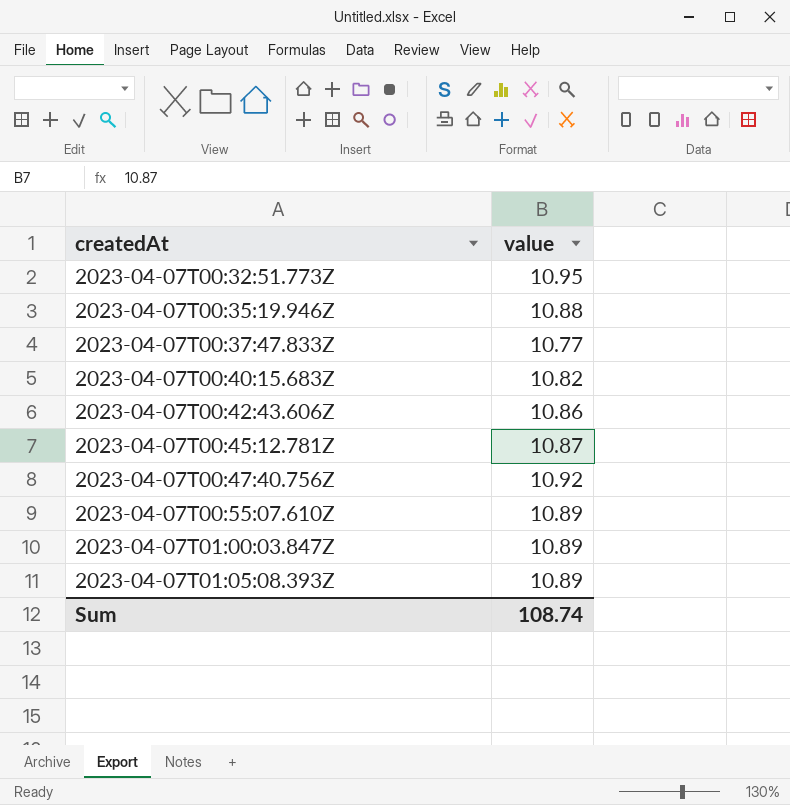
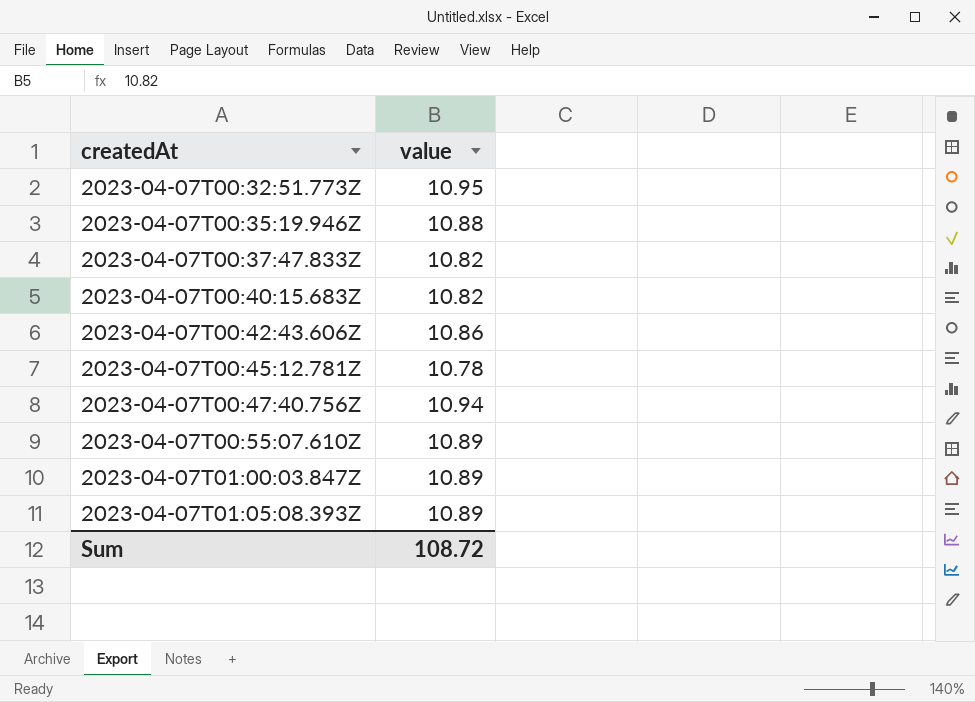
2023-04-07T00:37:47.833Z | value: 10.77 -> 10.82
2023-04-07T00:45:12.781Z | value: 10.87 -> 10.78
2023-04-07T00:47:40.756Z | value: 10.92 -> 10.94
Sum | value: 108.74 -> 108.72

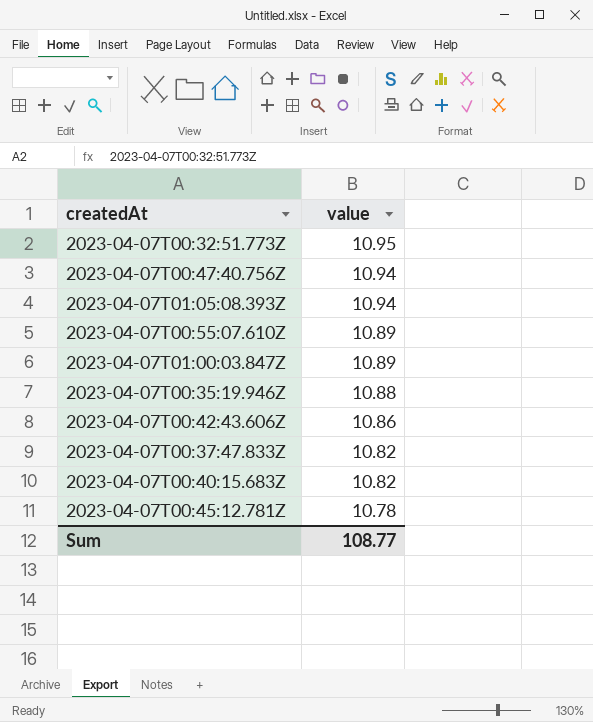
row order: createdAt ascending -> value descending
2023-04-07T01:05:08.393Z | value: 10.89 -> 10.94
Sum | value: 108.72 -> 108.77

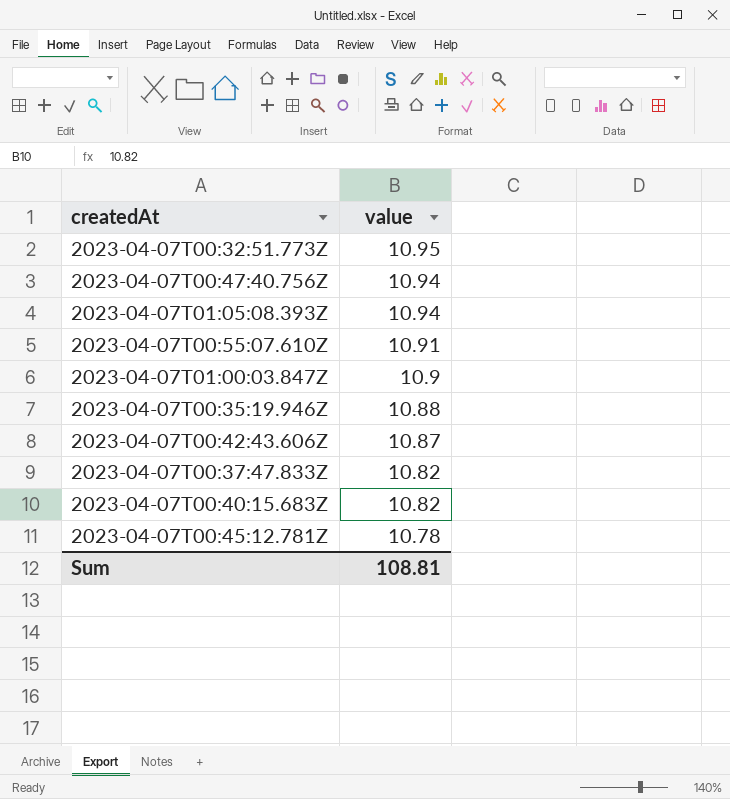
2023-04-07T00:55:07.610Z | value: 10.89 -> 10.91
2023-04-07T01:00:03.847Z | value: 10.89 -> 10.9
2023-04-07T00:42:43.606Z | value: 10.86 -> 10.87
Sum | value: 108.77 -> 108.81

